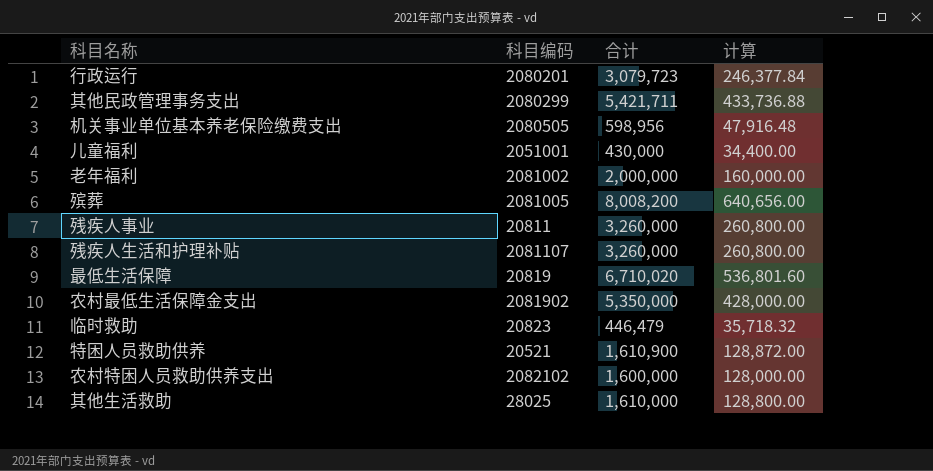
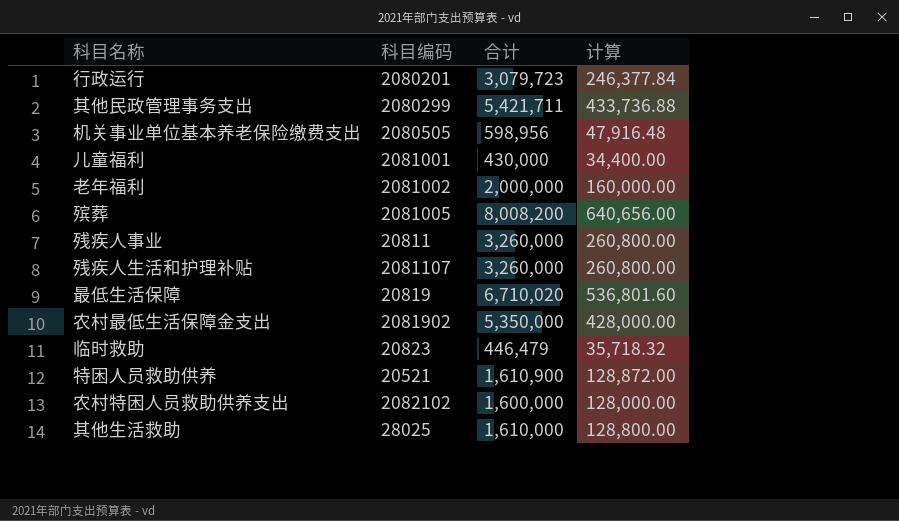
儿童福利 | 科目编码: 2051001 -> 2081001

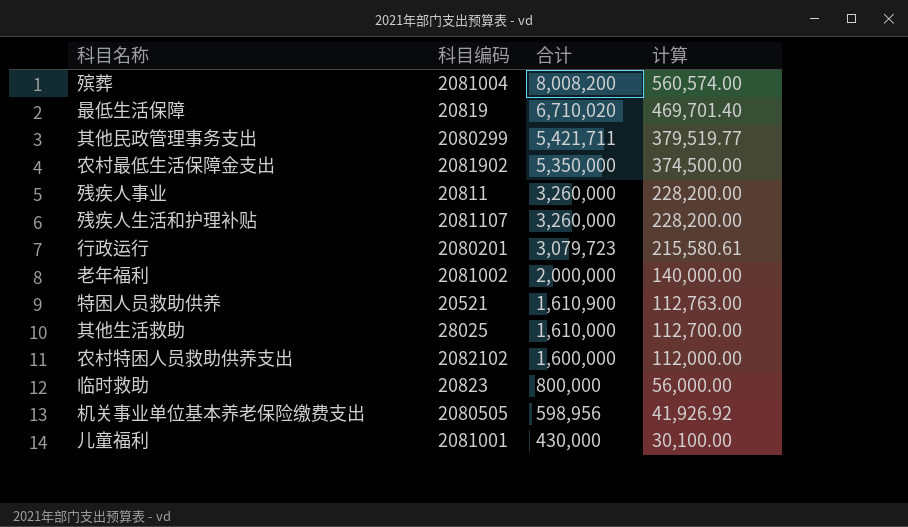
row order: none -> 合计 descending
column 计算 | formula: [合计] * 0.08 -> [合计] * 0.07
殡葬 | 科目编码: 2081005 -> 2081004
临时救助 | 合计: 446,479 -> 800,000

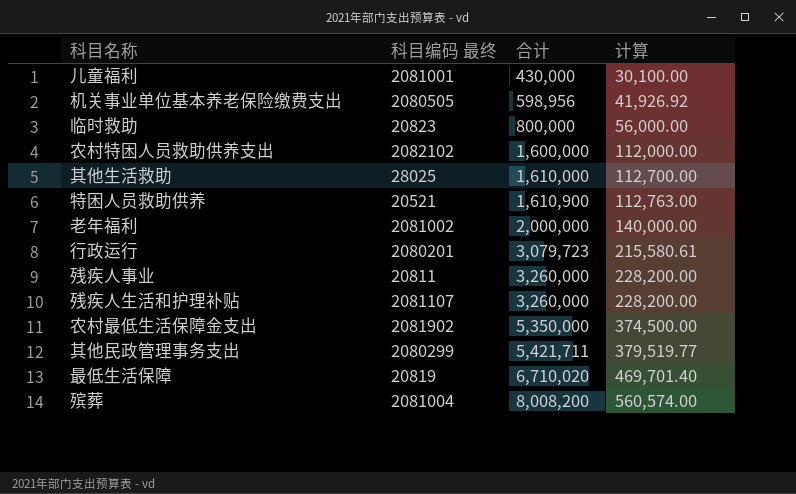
row order: 合计 descending -> 合计 ascending
column name: 科目编码 -> 科目编码 最终

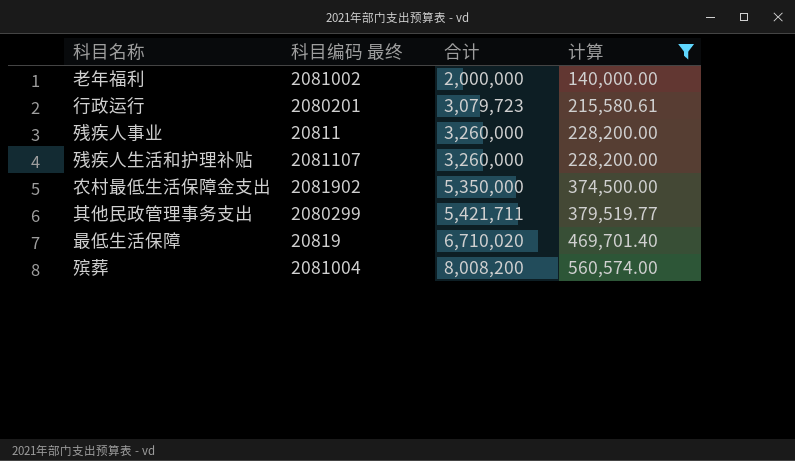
filter: none -> 计算 >= 140,000.00

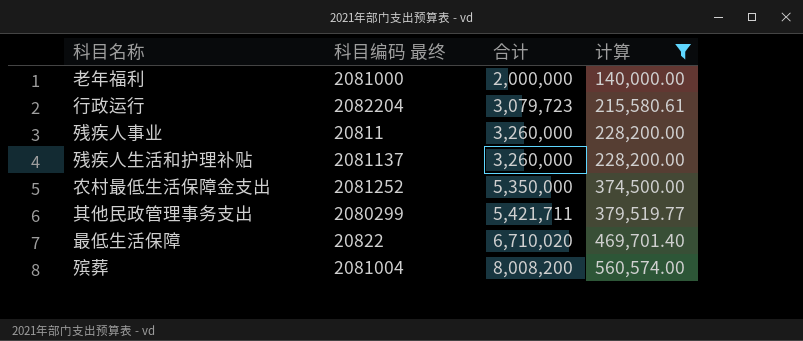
老年福利 | 科目编码 最终: 2081002 -> 2081000
行政运行 | 科目编码 最终: 2080201 -> 2082204
残疾人生活和护理补贴 | 科目编码 最终: 2081107 -> 2081137
农村最低生活保障金支出 | 科目编码 最终: 2081902 -> 2081252
最低生活保障 | 科目编码 最终: 20819 -> 20822

